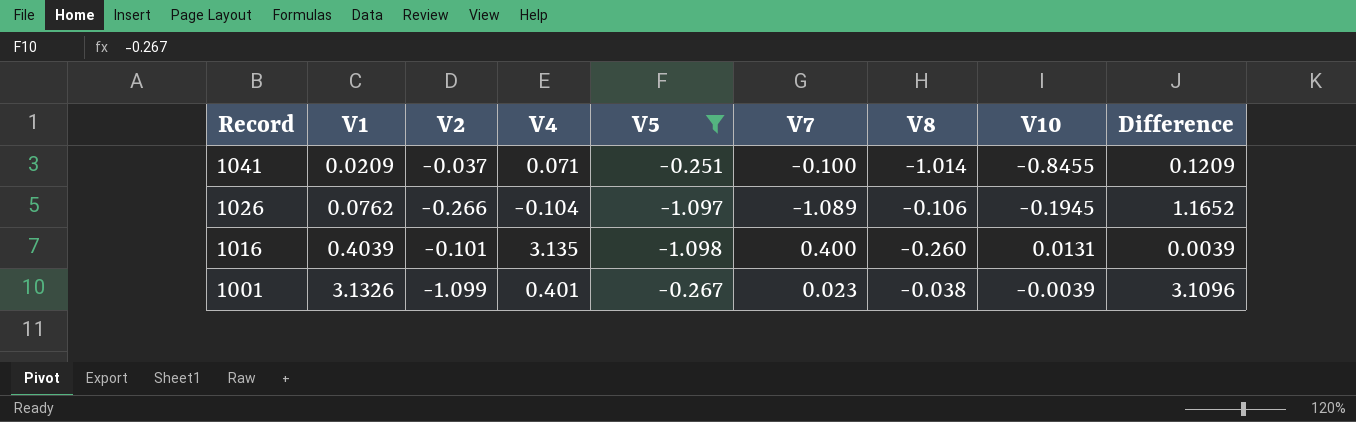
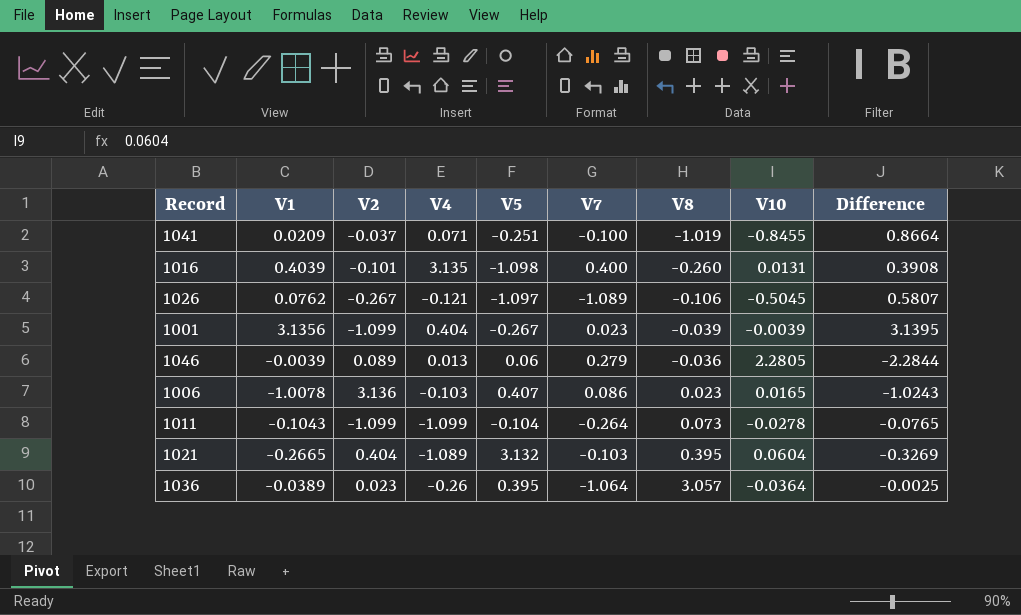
filter: V5 <= -0.251 -> none
row order: Record descending -> V8 ascending
column Difference | formula: [V1] - [V7] -> [V1] - [V10]
1041 | V8: -1.014 -> -1.019
1026 | V2: -0.266 -> -0.267
1026 | V4: -0.104 -> -0.121
1026 | V10: -0.1945 -> -0.5045
1001 | V1: 3.1326 -> 3.1356
1001 | V4: 0.401 -> 0.404
1001 | V8: -0.038 -> -0.039

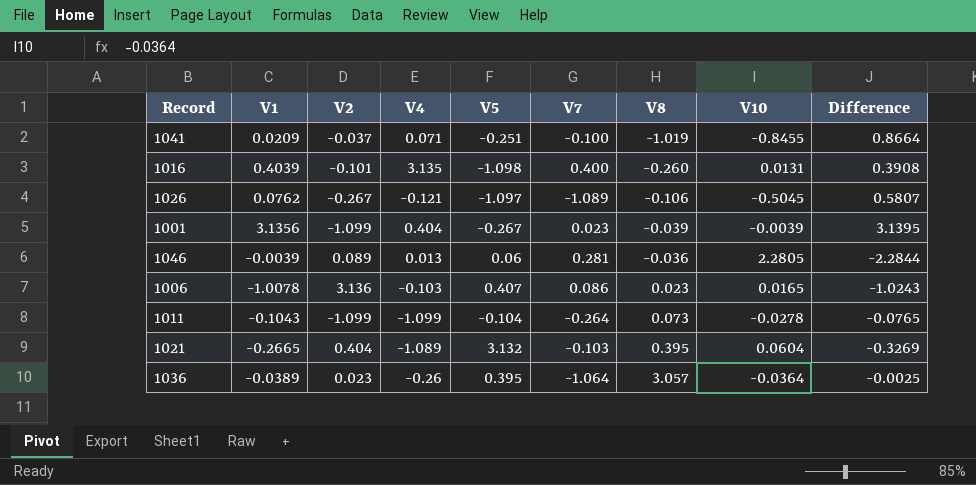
1046 | V7: 0.279 -> 0.281

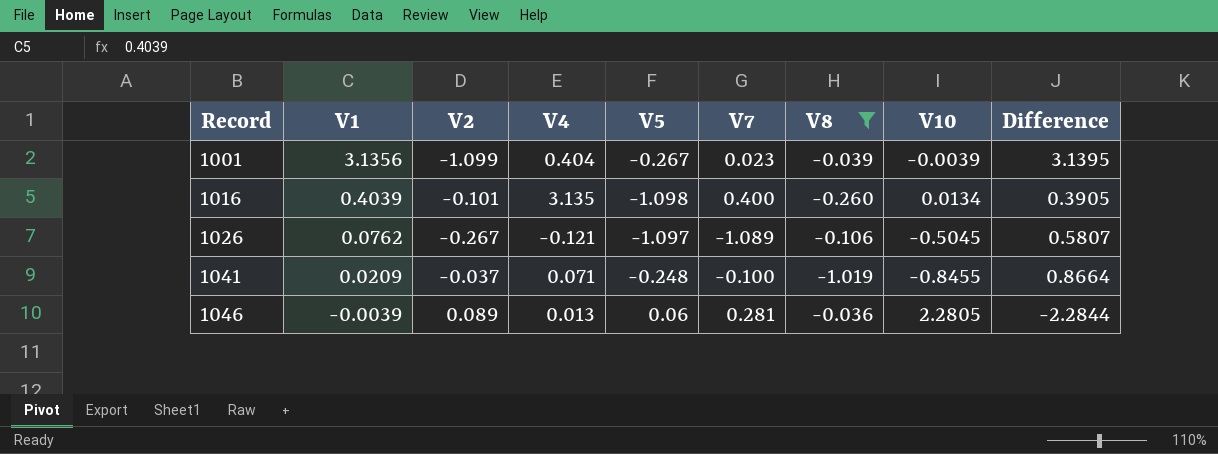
filter: none -> V8 <= -0.036
row order: V8 ascending -> Record ascending
1016 | V10: 0.0131 -> 0.0134
1016 | Difference: 0.3908 -> 0.3905
1041 | V5: -0.251 -> -0.248

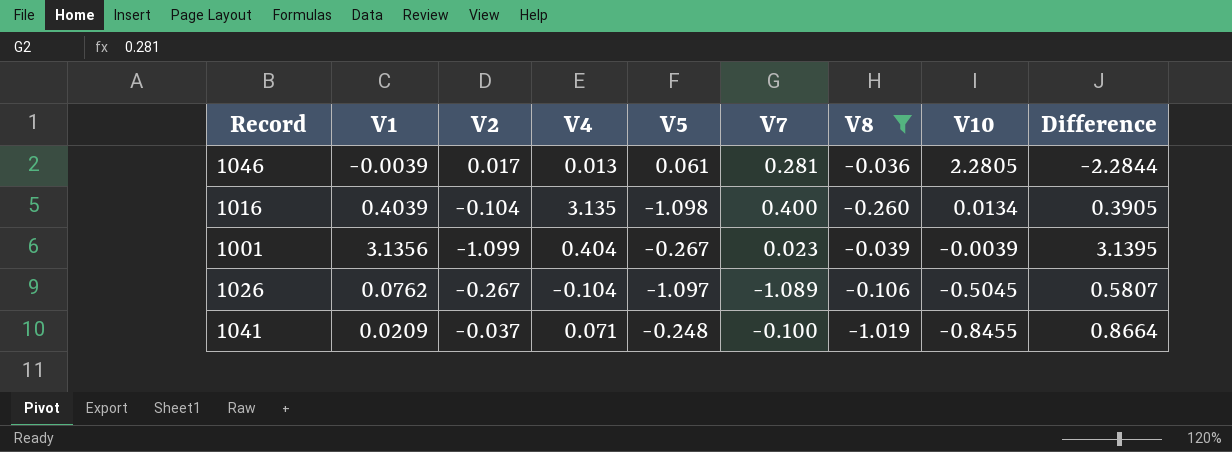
row order: Record ascending -> V10 descending
1046 | V2: 0.089 -> 0.017
1046 | V5: 0.06 -> 0.061
1016 | V2: -0.101 -> -0.104
1026 | V4: -0.121 -> -0.104

